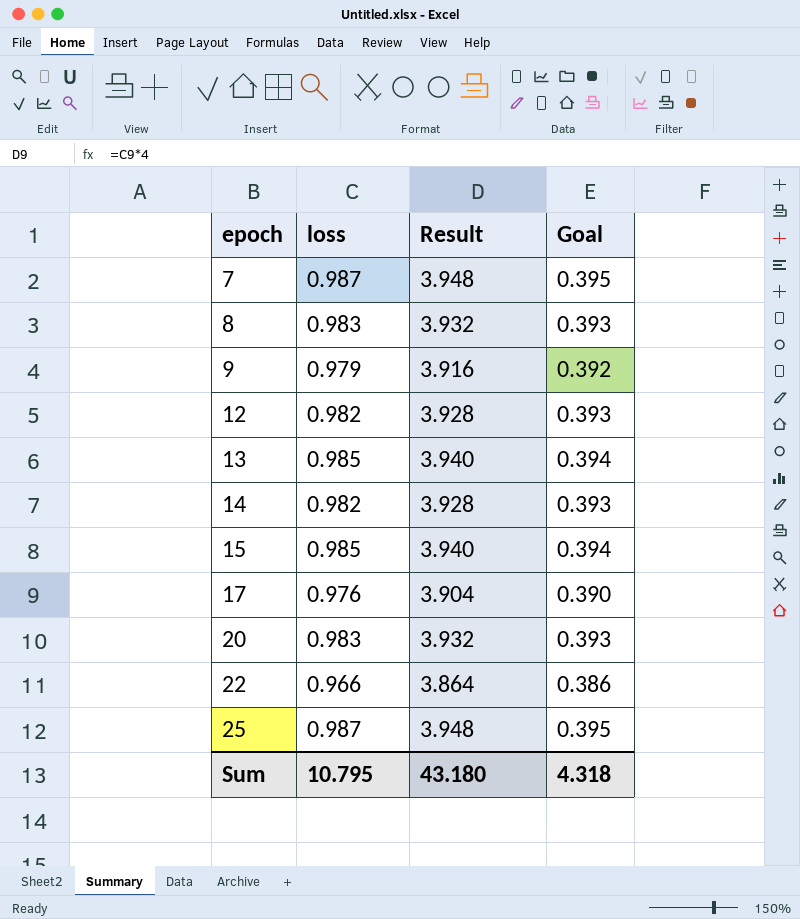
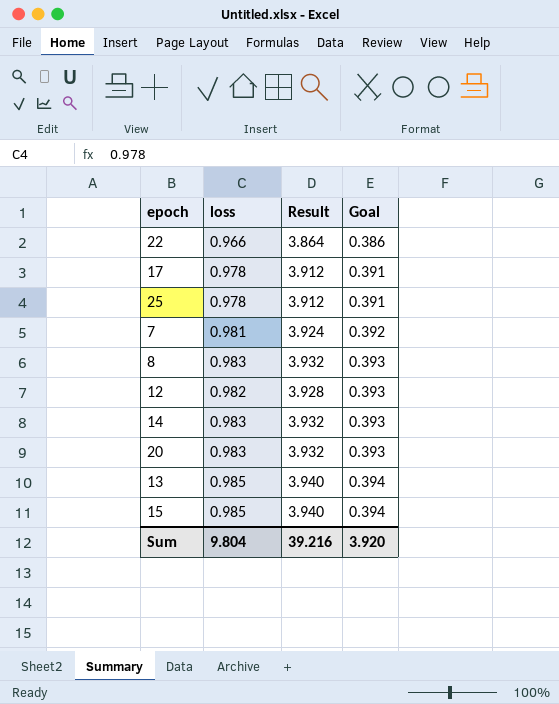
row order: epoch ascending -> Goal ascending
row 9: 0.979 | 3.916 | 0.392 -> none
17 | loss: 0.976 -> 0.978
17 | Result: 3.904 -> 3.912
17 | Goal: 0.390 -> 0.391
25 | loss: 0.987 -> 0.978
25 | Result: 3.948 -> 3.912
25 | Goal: 0.395 -> 0.391
7 | loss: 0.987 -> 0.981
7 | Result: 3.948 -> 3.924
7 | Goal: 0.395 -> 0.392
14 | loss: 0.982 -> 0.983
14 | Result: 3.928 -> 3.932
Sum | loss: 10.795 -> 9.804
Sum | Result: 43.180 -> 39.216
Sum | Goal: 4.318 -> 3.920

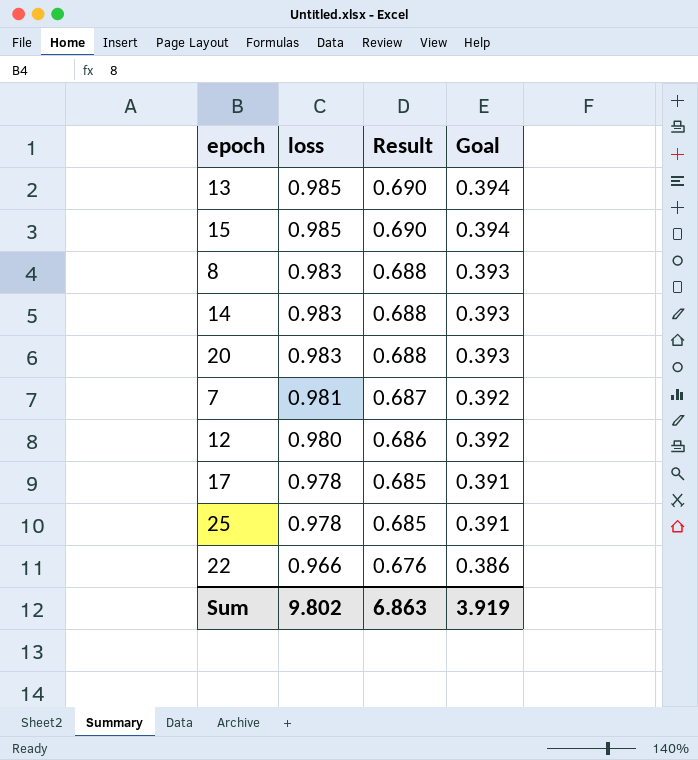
row order: Goal ascending -> loss descending
column Result | formula: [loss] * 4 -> [loss] * 0.7
12 | loss: 0.982 -> 0.980
12 | Goal: 0.393 -> 0.392
Sum | loss: 9.804 -> 9.802
Sum | Result: 39.216 -> 6.863
Sum | Goal: 3.920 -> 3.919

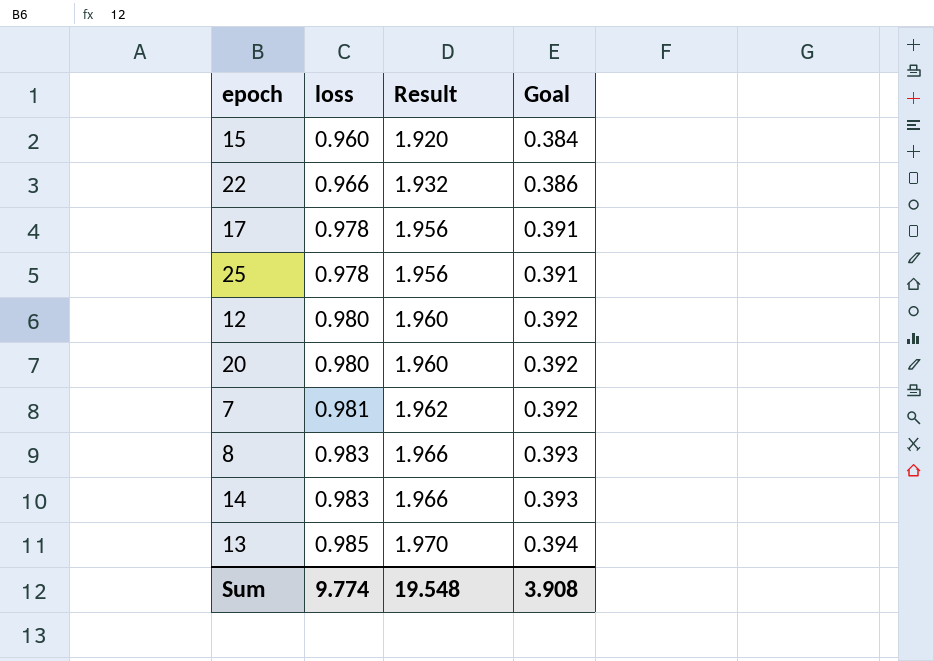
row order: loss descending -> loss ascending
column Result | formula: [loss] * 0.7 -> [loss] * 2
15 | loss: 0.985 -> 0.960
15 | Goal: 0.394 -> 0.384
20 | loss: 0.983 -> 0.980
20 | Goal: 0.393 -> 0.392
Sum | loss: 9.802 -> 9.774
Sum | Result: 6.863 -> 19.548
Sum | Goal: 3.919 -> 3.908

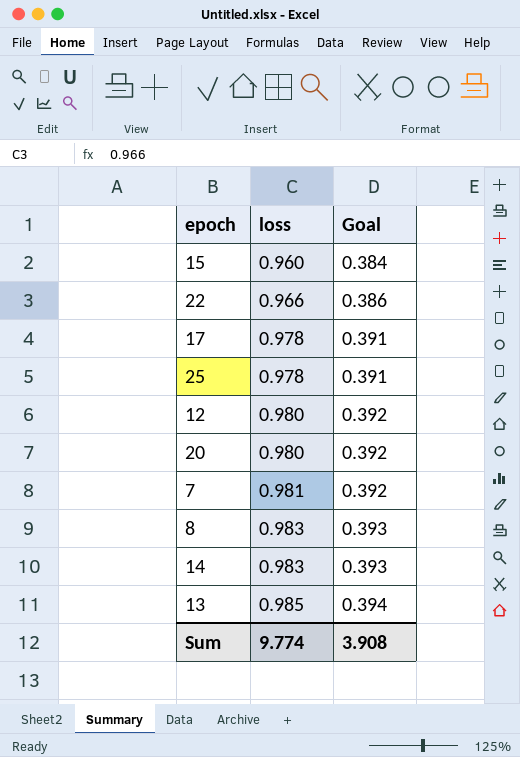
column Result | formula: [loss] * 2 -> none

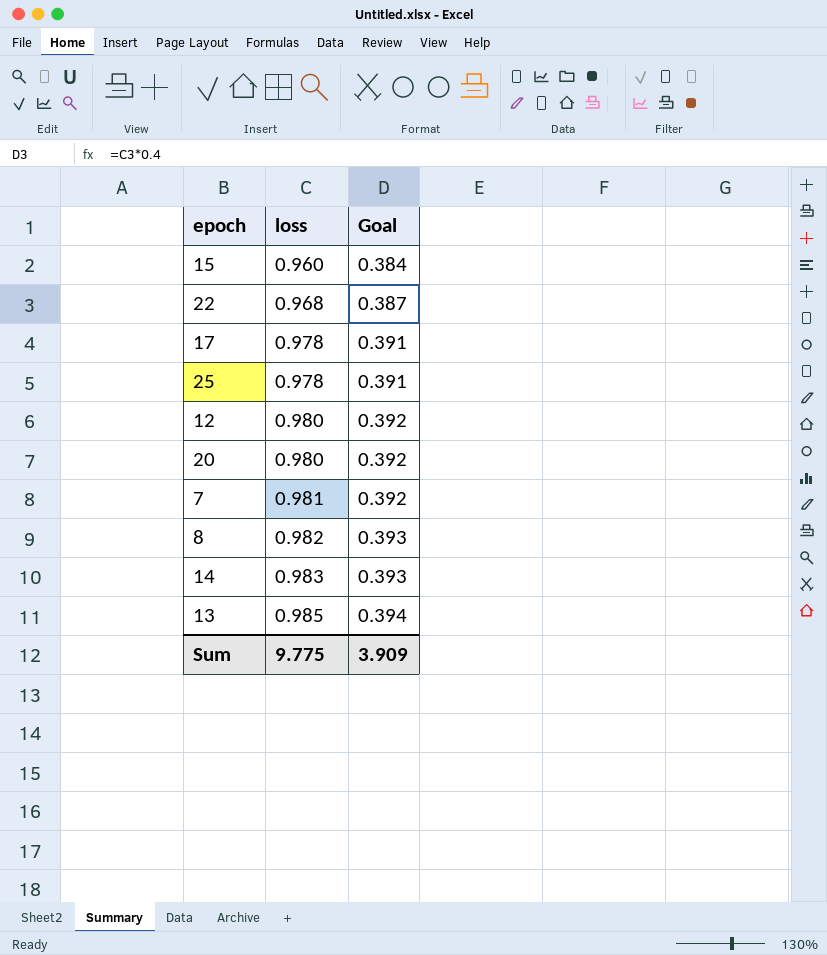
22 | loss: 0.966 -> 0.968
22 | Goal: 0.386 -> 0.387
8 | loss: 0.983 -> 0.982
Sum | loss: 9.774 -> 9.775
Sum | Goal: 3.908 -> 3.909

